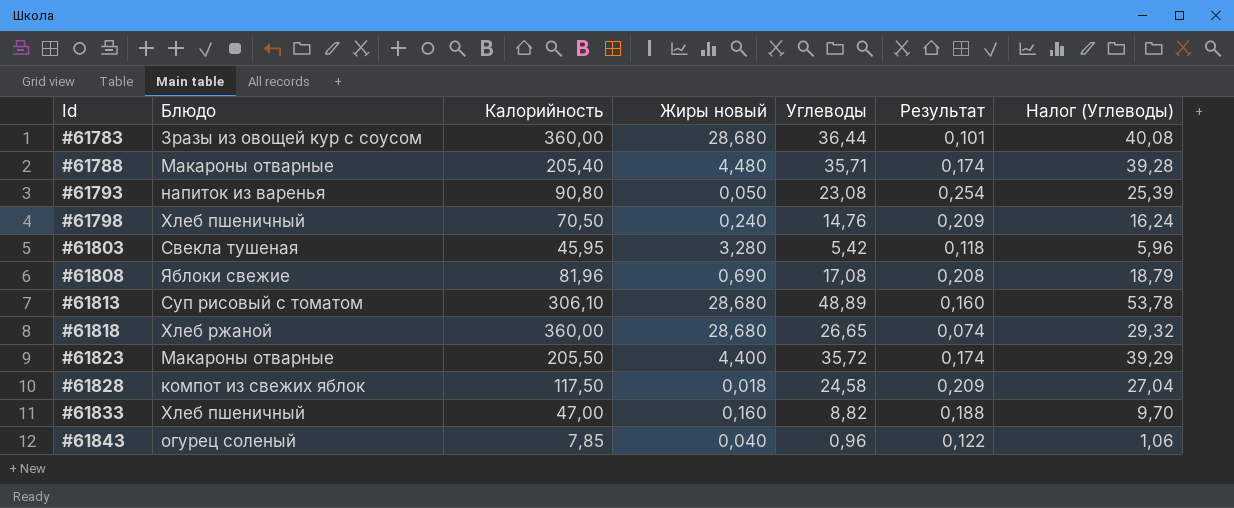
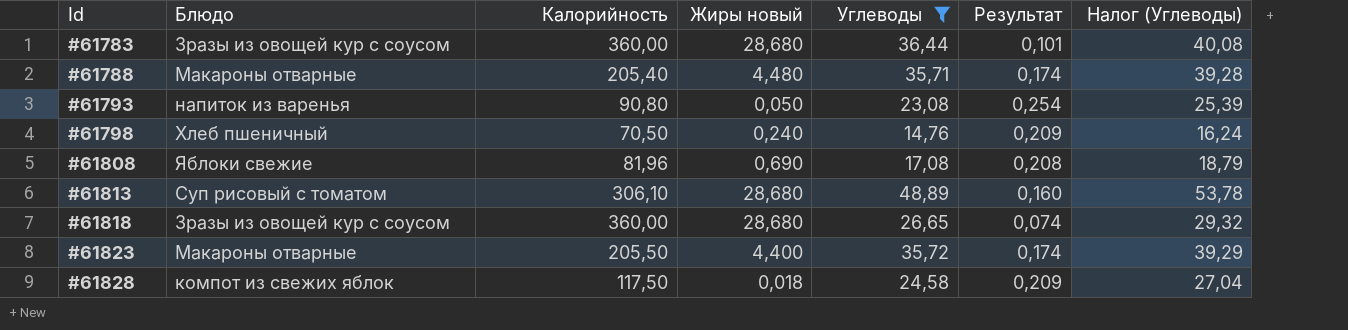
filter: none -> Углеводы >= 14,76
#61818 | Блюдо: Хлеб ржаной -> Зразы из овощей кур с соусом

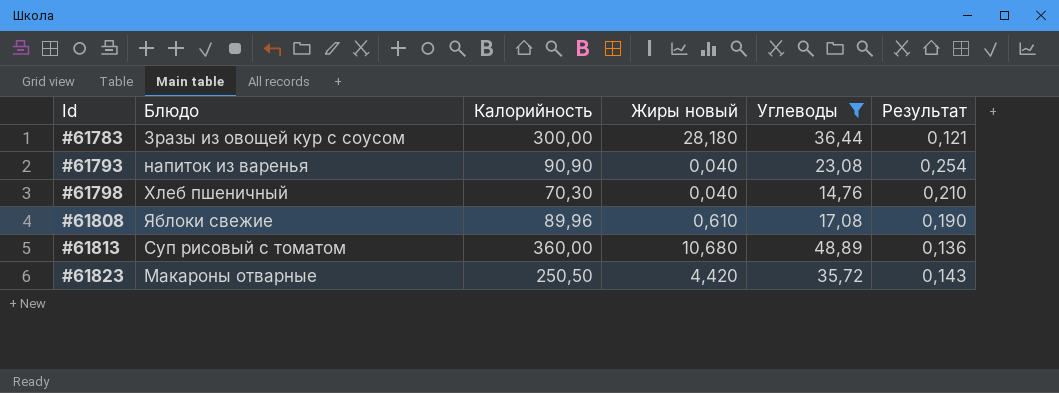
column Налог (Углеводы) | formula: [Углеводы] * 1,1 -> none
row #61788: Макароны отварные | 205,40 | 4,480 | 35,71 | 0,174 | 39,28 -> none
row #61818: Зразы из овощей кур с соусом | 360,00 | 28,680 | 26,65 | 0,074 | 29,32 -> none
row #61828: компот из свежих яблок | 117,50 | 0,018 | 24,58 | 0,209 | 27,04 -> none
#61783 | Калорийность: 360,00 -> 300,00
#61783 | Жиры новый: 28,680 -> 28,180
#61783 | Результат: 0,101 -> 0,121
#61793 | Калорийность: 90,80 -> 90,90
#61793 | Жиры новый: 0,050 -> 0,040
#61798 | Калорийность: 70,50 -> 70,30
#61798 | Жиры новый: 0,240 -> 0,040
#61798 | Результат: 0,209 -> 0,210
#61808 | Калорийность: 81,96 -> 89,96
#61808 | Жиры новый: 0,690 -> 0,610
#61808 | Результат: 0,208 -> 0,190
#61813 | Калорийность: 306,10 -> 360,00
#61813 | Жиры новый: 28,680 -> 10,680
#61813 | Результат: 0,160 -> 0,136
#61823 | Калорийность: 205,50 -> 250,50
#61823 | Жиры новый: 4,400 -> 4,420
#61823 | Результат: 0,174 -> 0,143

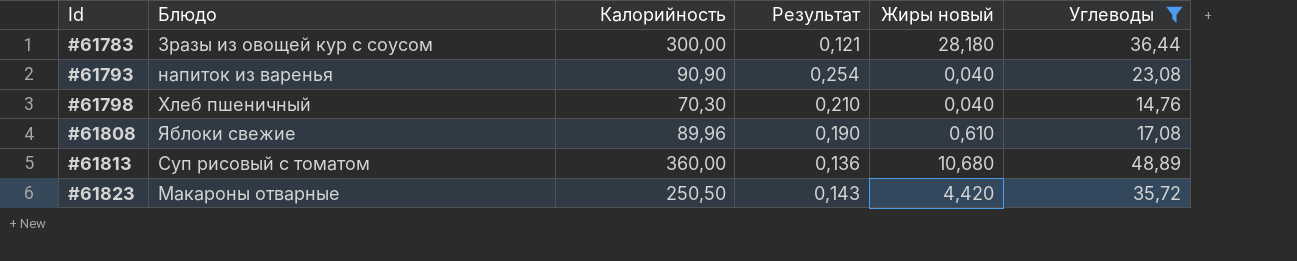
column Результат | position: 6 -> 4

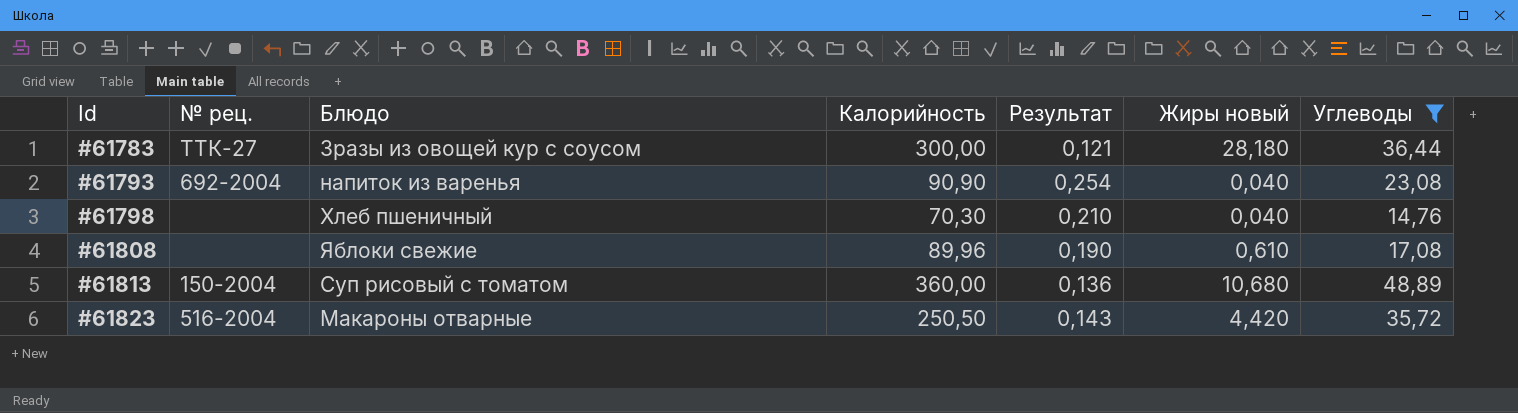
column № рец. | position: none -> 2

